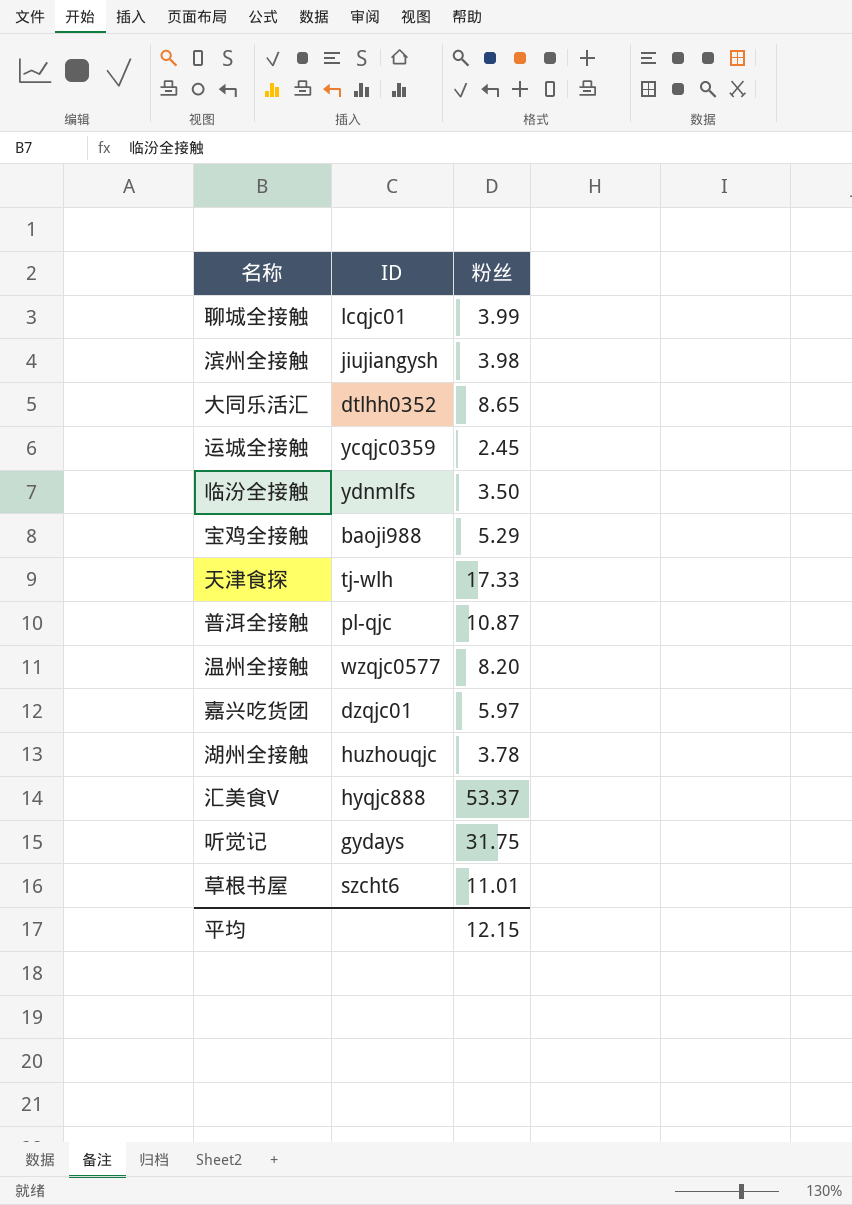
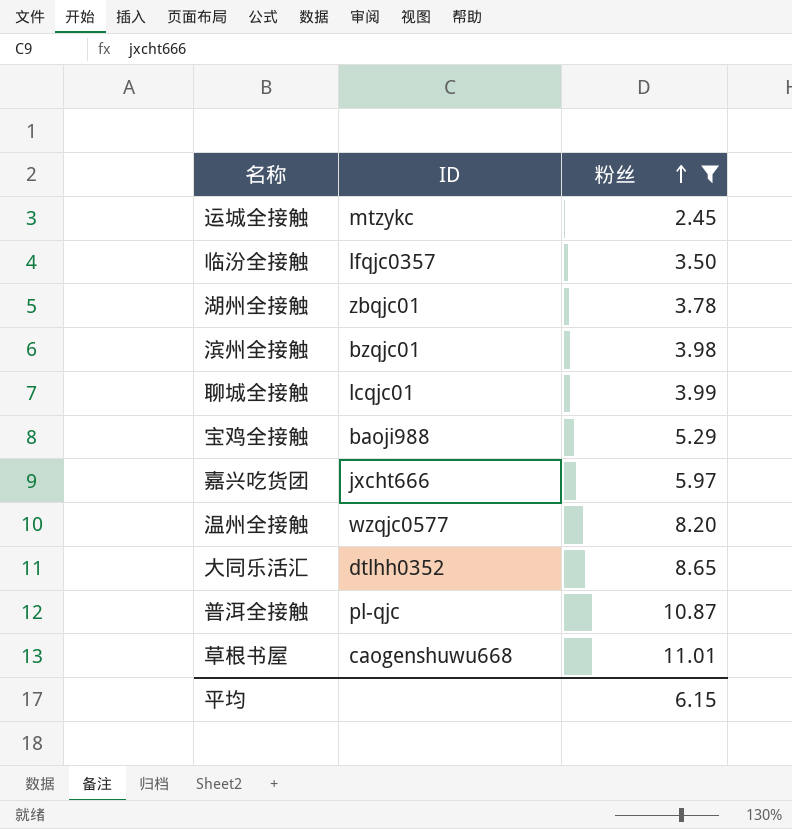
filter: none -> 粉丝 <= 11.01
row order: none -> 粉丝 ascending
运城全接触 | ID: ycqjc0359 -> mtzykc
临汾全接触 | ID: ydnmlfs -> lfqjc0357
湖州全接触 | ID: huzhouqjc -> zbqjc01
滨州全接触 | ID: jiujiangysh -> bzqjc01
嘉兴吃货团 | ID: dzqjc01 -> jxcht666
草根书屋 | ID: szcht6 -> caogenshuwu668
平均 | 粉丝: 12.15 -> 6.15

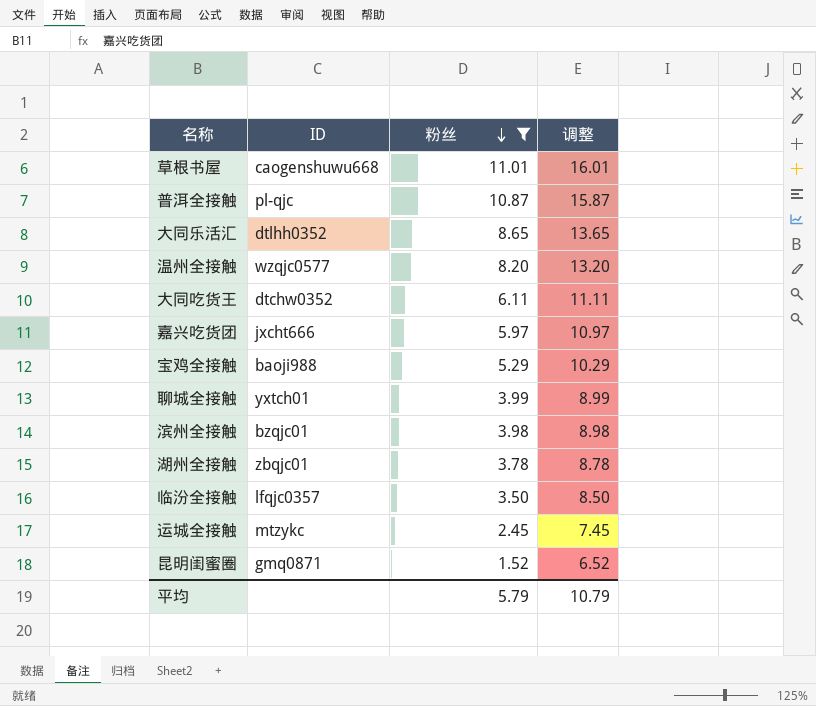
row order: 粉丝 ascending -> 粉丝 descending
column 调整 | formula: none -> [粉丝] + 5
row 大同吃货王: none -> dtchw0352 | 6.11 | 11.11
聊城全接触 | ID: lcqjc01 -> yxtch01
row 昆明闺蜜圈: none -> gmq0871 | 1.52 | 6.52
平均 | 粉丝: 6.15 -> 5.79

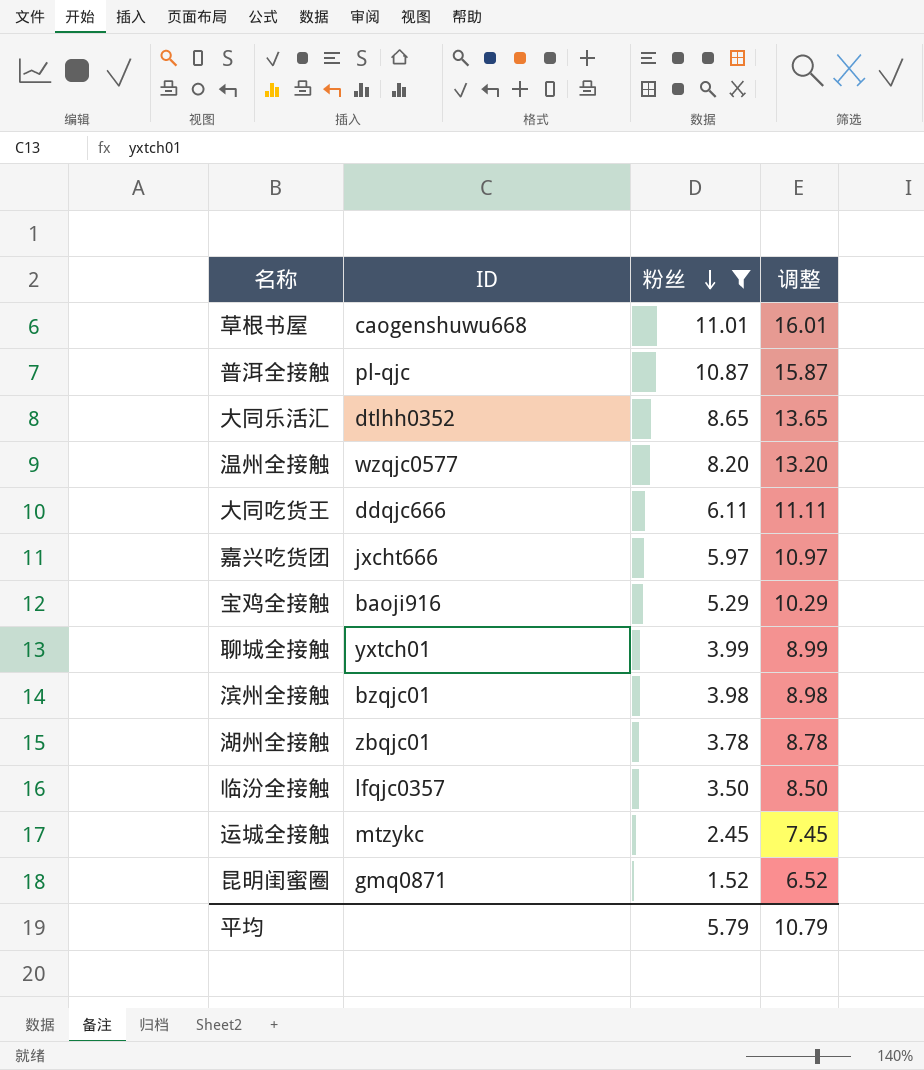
大同吃货王 | ID: dtchw0352 -> ddqjc666
宝鸡全接触 | ID: baoji988 -> baoji916

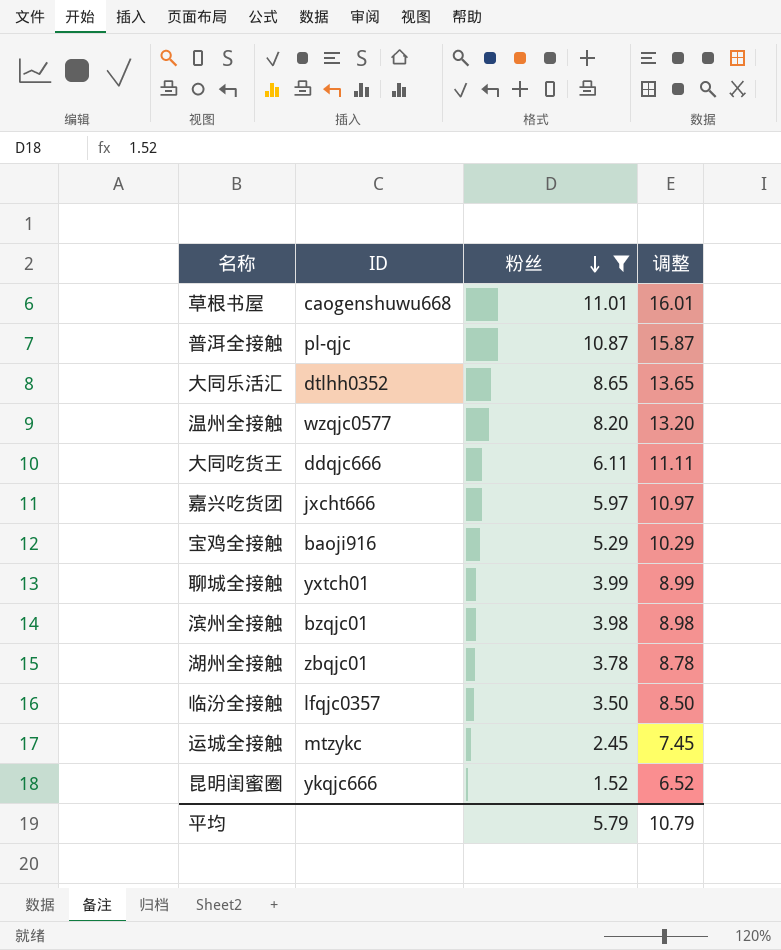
昆明闺蜜圈 | ID: gmq0871 -> ykqjc666

